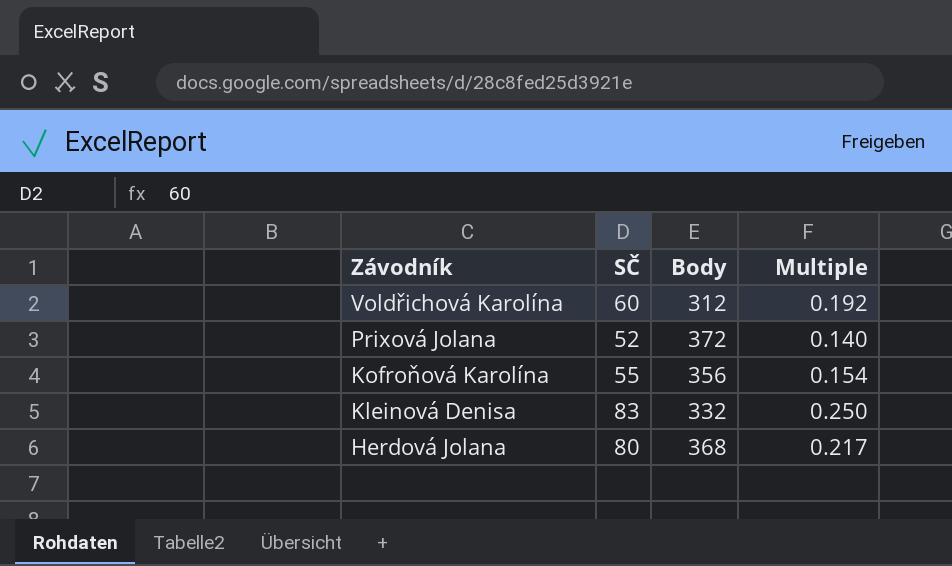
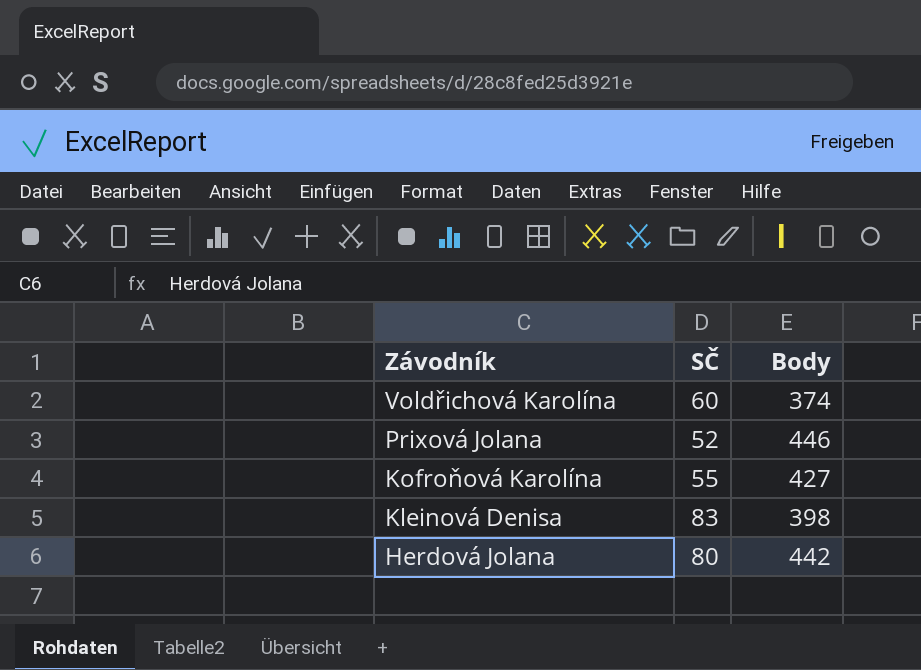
column Multiple | formula: [SČ] / [Body] -> none
Voldřichová Karolína | Body: 312 -> 374
Prixová Jolana | Body: 372 -> 446
Kofroňová Karolína | Body: 356 -> 427
Kleinová Denisa | Body: 332 -> 398
Herdová Jolana | Body: 368 -> 442

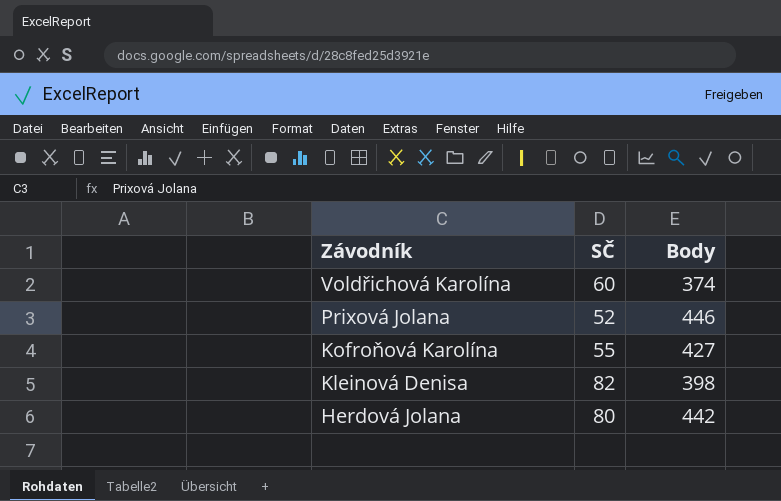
Kleinová Denisa | SČ: 83 -> 82

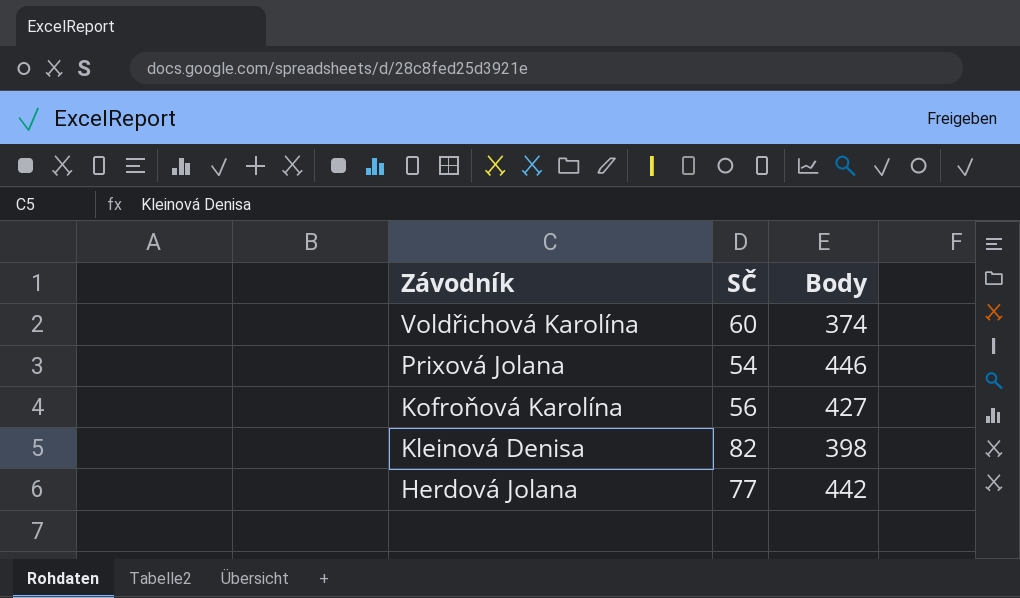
Prixová Jolana | SČ: 52 -> 54
Kofroňová Karolína | SČ: 55 -> 56
Herdová Jolana | SČ: 80 -> 77

